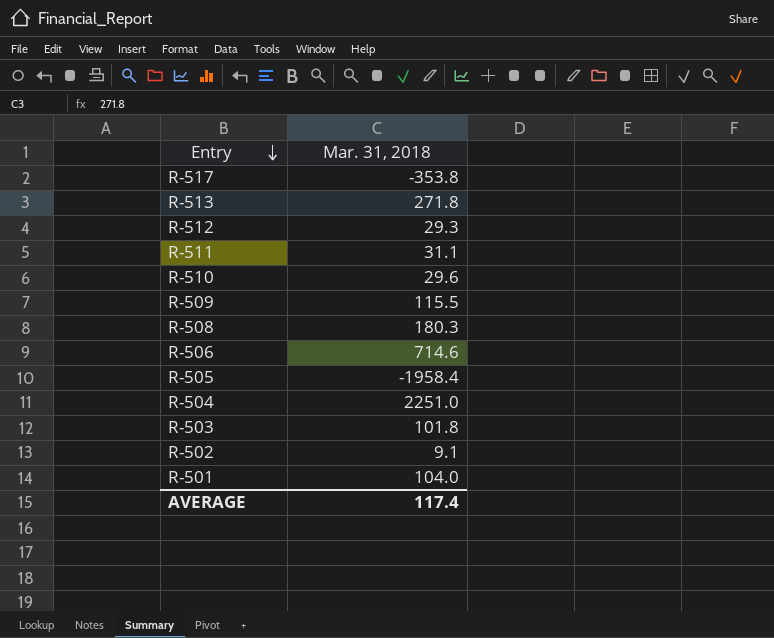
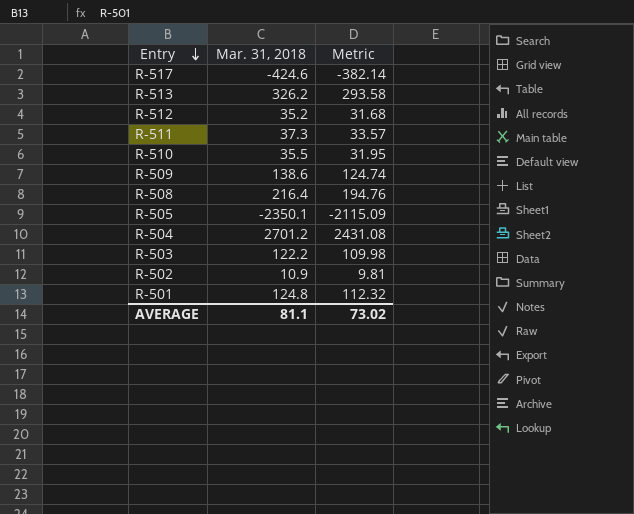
column Metric | formula: none -> [Mar. 31, 2018] * 0.9
row R-506: 714.6 -> none
R-517 | Mar. 31, 2018: -353.8 -> -424.6
R-513 | Mar. 31, 2018: 271.8 -> 326.2
R-512 | Mar. 31, 2018: 29.3 -> 35.2
R-511 | Mar. 31, 2018: 31.1 -> 37.3
R-510 | Mar. 31, 2018: 29.6 -> 35.5
R-509 | Mar. 31, 2018: 115.5 -> 138.6
R-508 | Mar. 31, 2018: 180.3 -> 216.4
R-505 | Mar. 31, 2018: -1958.4 -> -2350.1
R-504 | Mar. 31, 2018: 2251.0 -> 2701.2
R-503 | Mar. 31, 2018: 101.8 -> 122.2
R-502 | Mar. 31, 2018: 9.1 -> 10.9
R-501 | Mar. 31, 2018: 104.0 -> 124.8
AVERAGE | Mar. 31, 2018: 117.4 -> 81.1

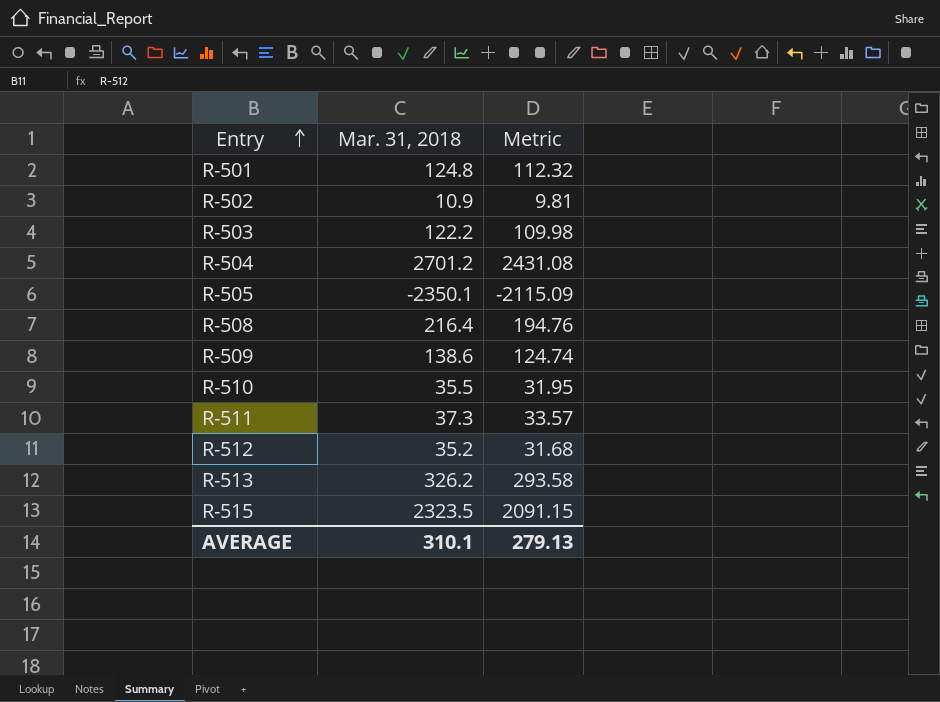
row order: Entry descending -> Entry ascending
row R-517: -424.6 | -382.14 -> none
row R-515: none -> 2323.5 | 2091.15
AVERAGE | Mar. 31, 2018: 81.1 -> 310.1
AVERAGE | Metric: 73.02 -> 279.13

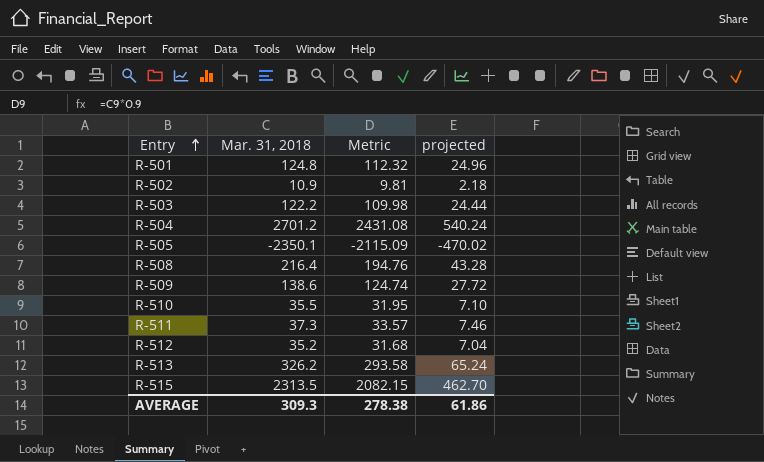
column projected | formula: none -> [Mar. 31, 2018] * 0.2
R-515 | Mar. 31, 2018: 2323.5 -> 2313.5
R-515 | Metric: 2091.15 -> 2082.15
AVERAGE | Mar. 31, 2018: 310.1 -> 309.3
AVERAGE | Metric: 279.13 -> 278.38

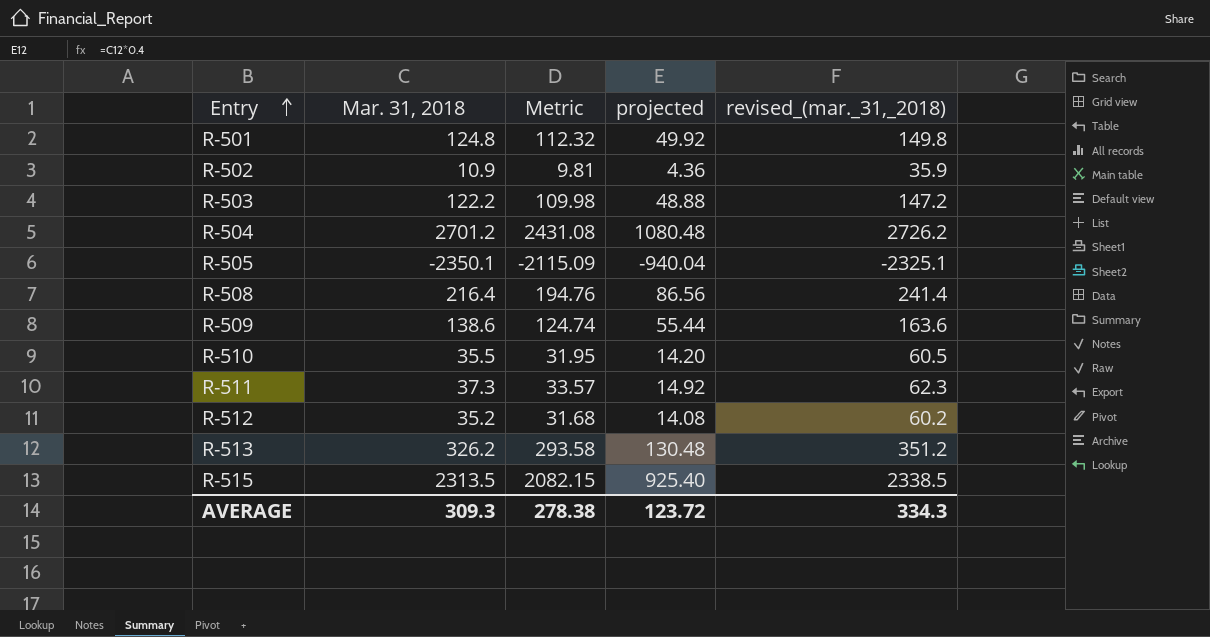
column projected | formula: [Mar. 31, 2018] * 0.2 -> [Mar. 31, 2018] * 0.4
column revised_(mar._31,_2018) | formula: none -> [Mar. 31, 2018] + 25
AVERAGE | projected: 61.86 -> 123.72

